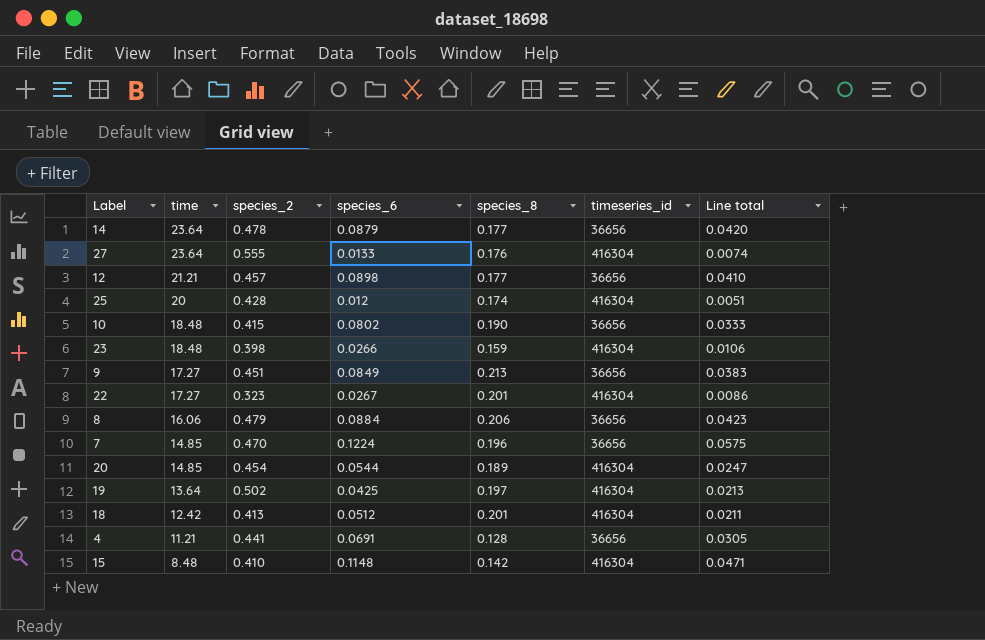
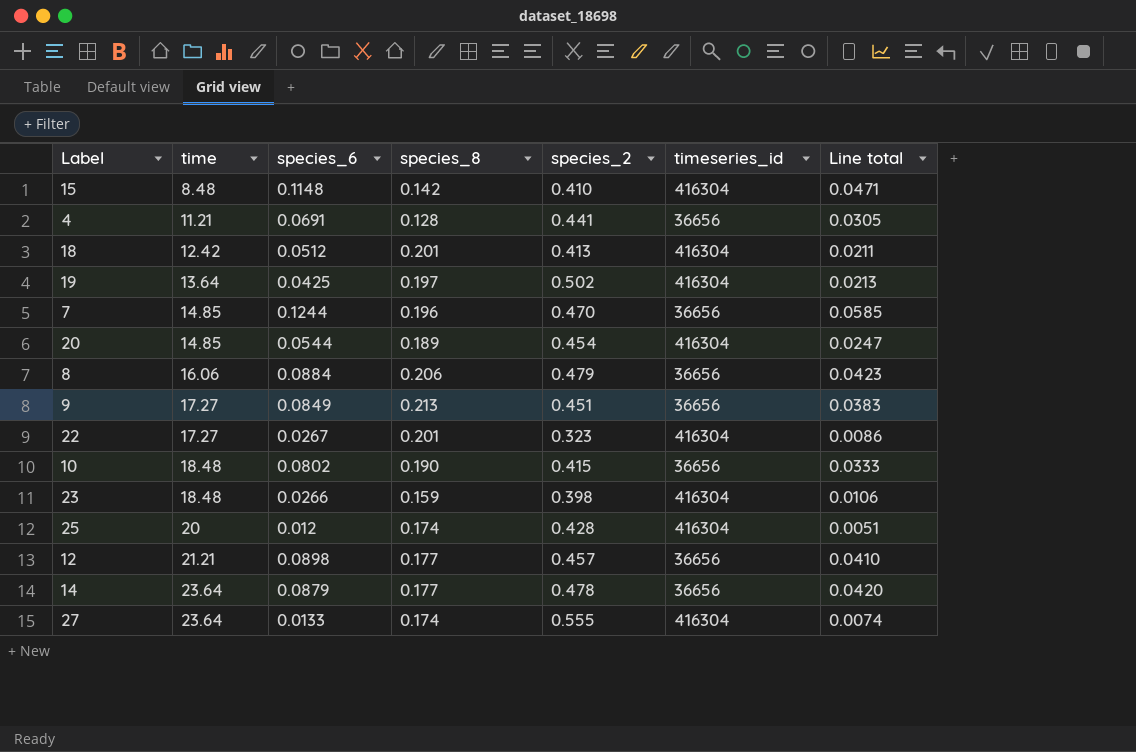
row order: time descending -> time ascending
column species_2 | position: 3 -> 5
7 | species_6: 0.1224 -> 0.1244
7 | Line total: 0.0575 -> 0.0585
27 | species_8: 0.176 -> 0.174

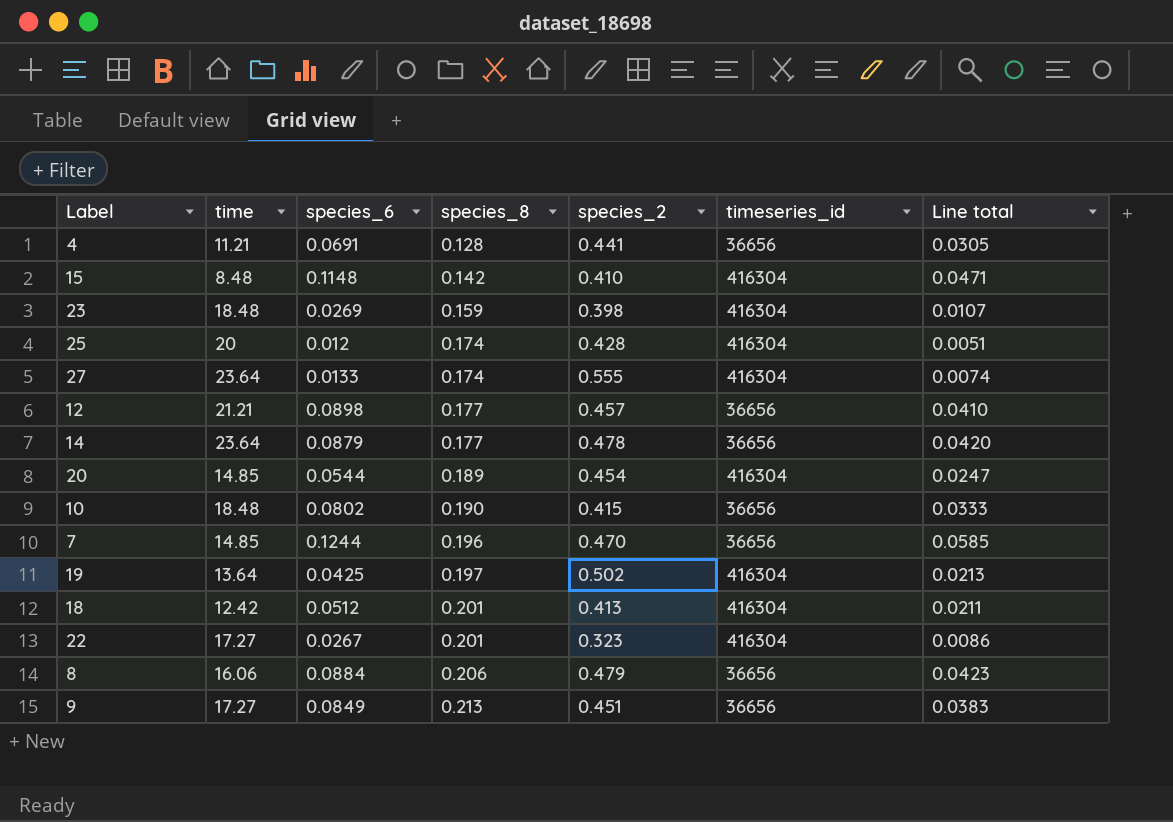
row order: time ascending -> species_8 ascending
23 | species_6: 0.0266 -> 0.0269
23 | Line total: 0.0106 -> 0.0107

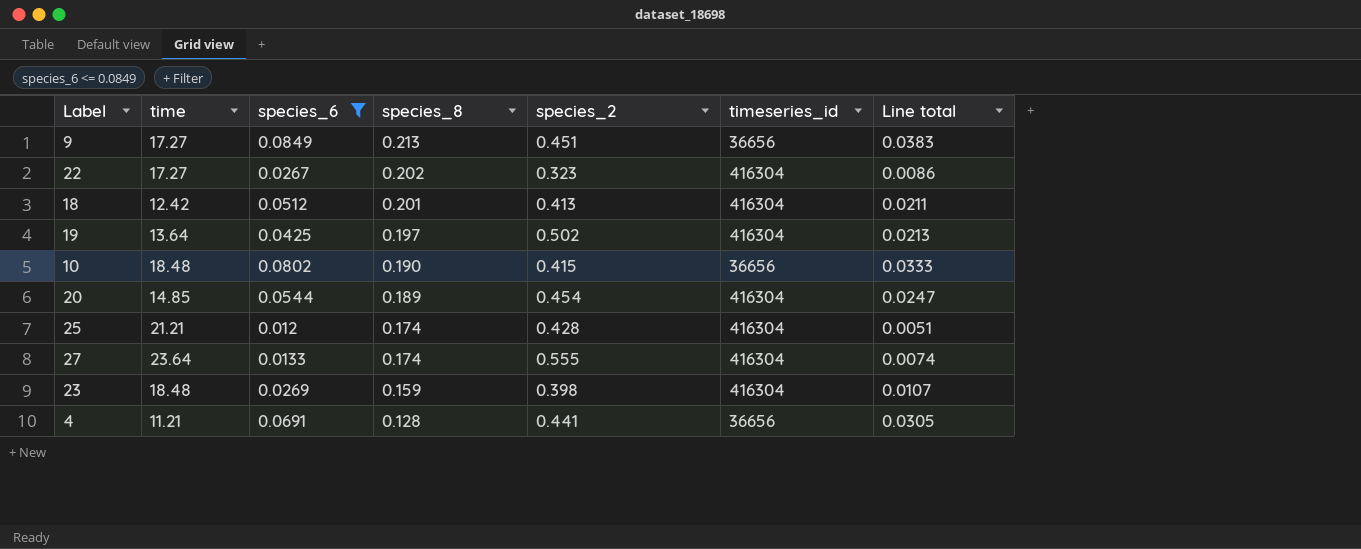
filter: none -> species_6 <= 0.0849
row order: species_8 ascending -> species_8 descending
22 | species_8: 0.201 -> 0.202
25 | time: 20 -> 21.21

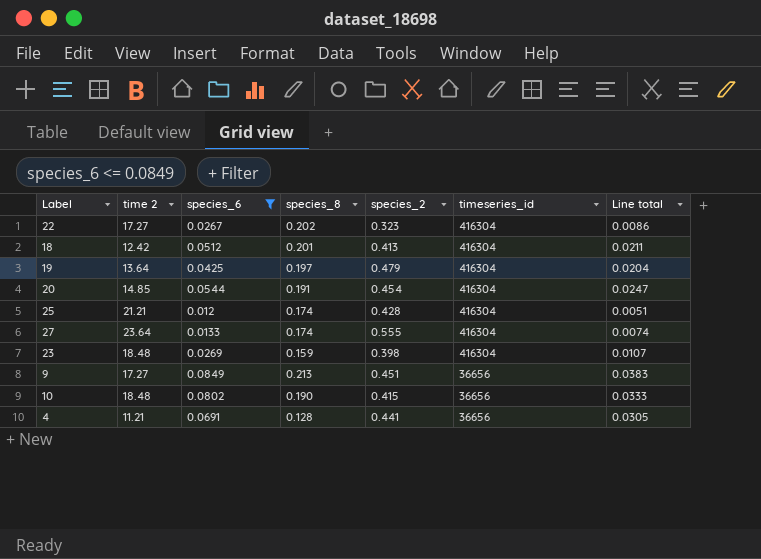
row order: species_8 descending -> timeseries_id descending
column name: time -> time 2
19 | species_2: 0.502 -> 0.479
19 | Line total: 0.0213 -> 0.0204
20 | species_8: 0.189 -> 0.191

